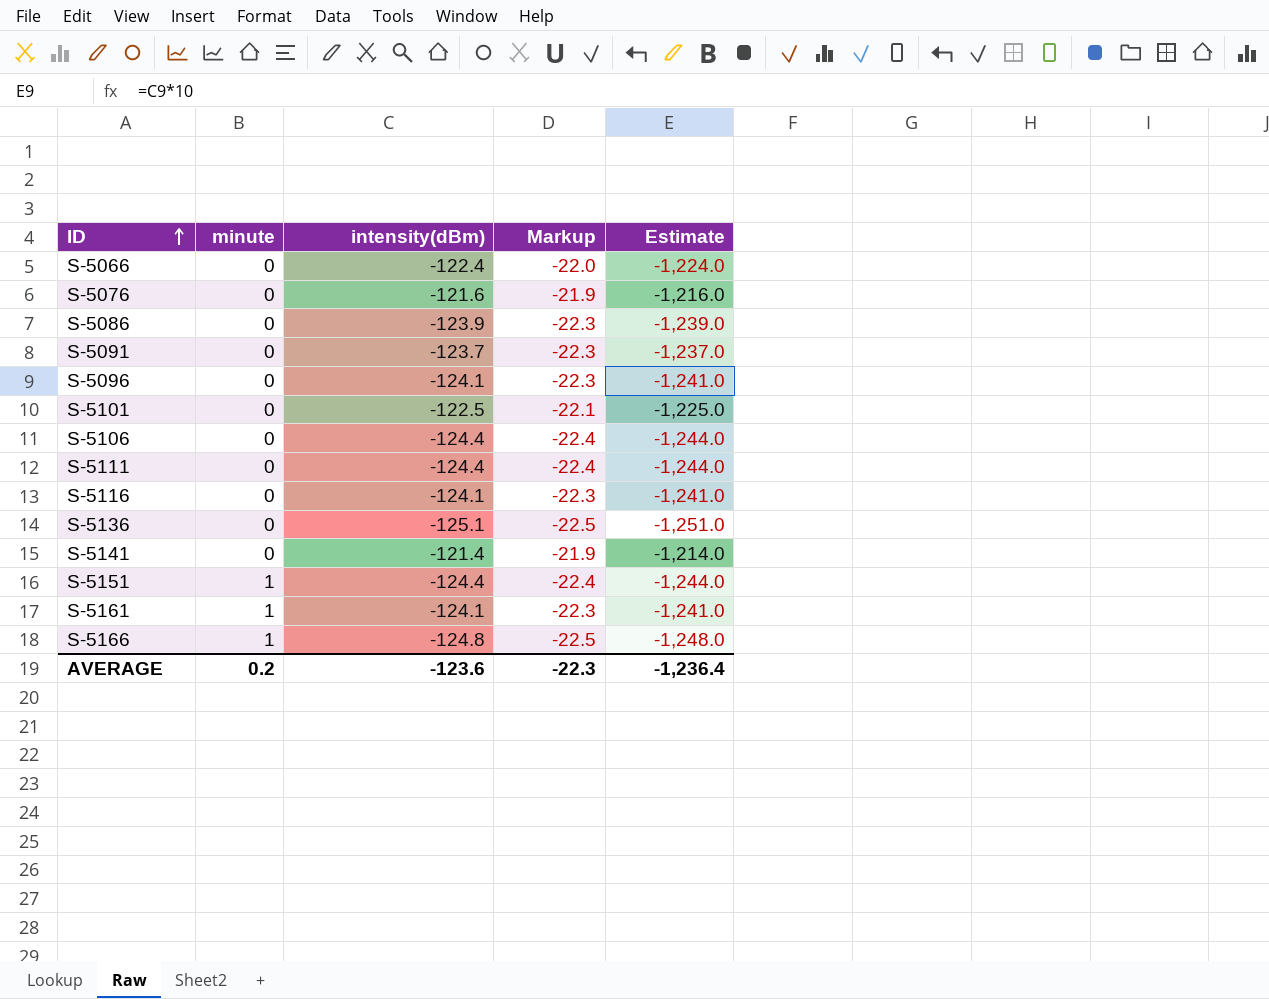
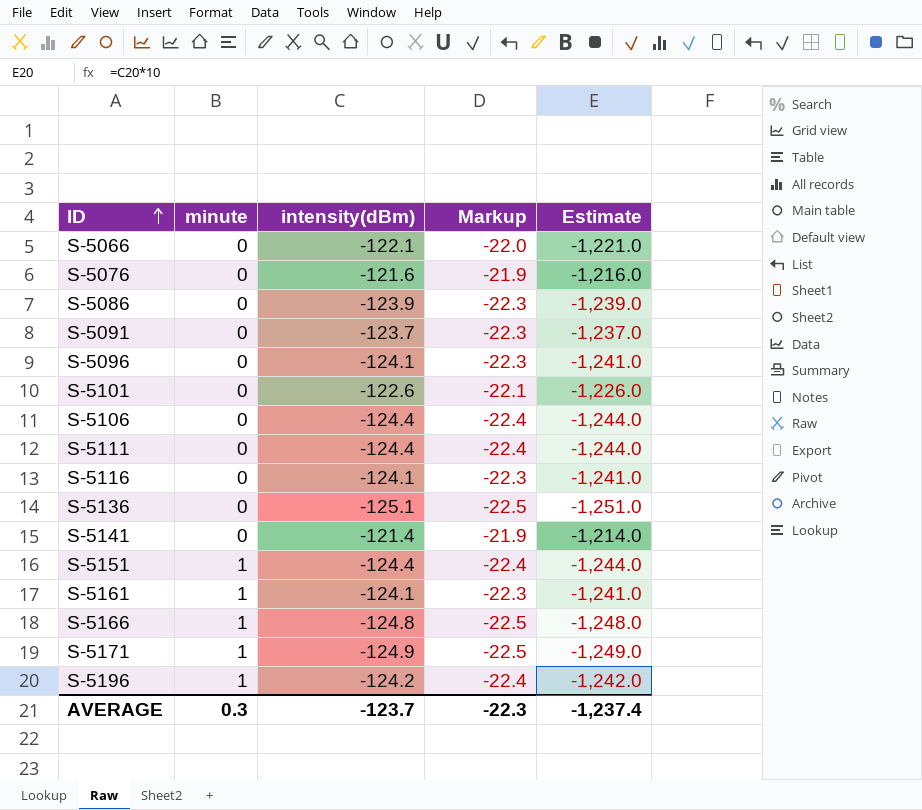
S-5066 | intensity(dBm): -122.4 -> -122.1
S-5066 | Estimate: -1,224.0 -> -1,221.0
S-5101 | intensity(dBm): -122.5 -> -122.6
S-5101 | Estimate: -1,225.0 -> -1,226.0
row S-5171: none -> 1 | -124.9 | -22.5 | -1,249.0
row S-5196: none -> 1 | -124.2 | -22.4 | -1,242.0
AVERAGE | minute: 0.2 -> 0.3
AVERAGE | intensity(dBm): -123.6 -> -123.7
AVERAGE | Estimate: -1,236.4 -> -1,237.4

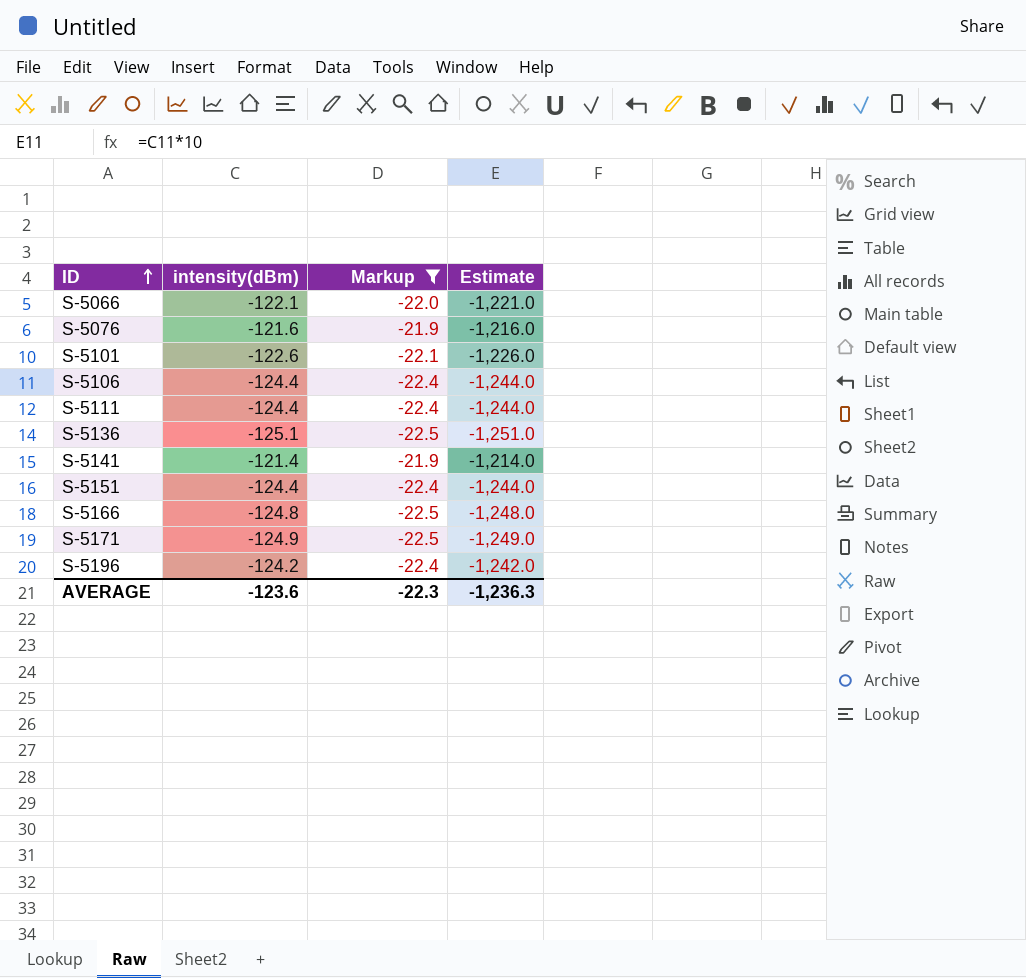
filter: none -> Markup != -22.3
column minute | position: 2 -> none
AVERAGE | intensity(dBm): -123.7 -> -123.6
AVERAGE | Estimate: -1,237.4 -> -1,236.3

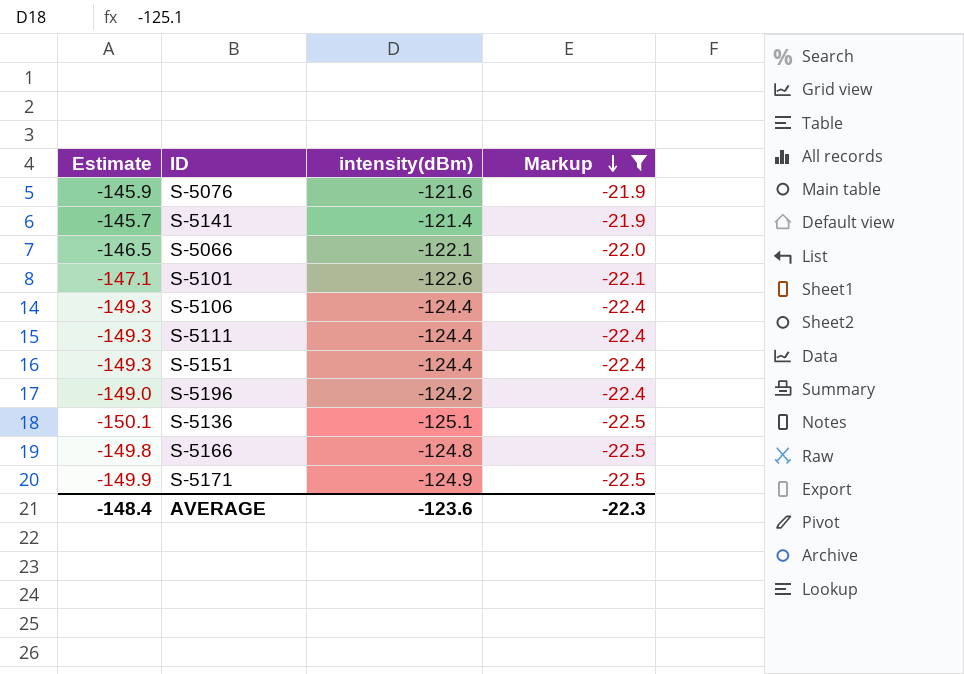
row order: ID ascending -> Markup descending
column Estimate | formula: [intensity(dBm)] * 10 -> [intensity(dBm)] * 1.2
column Estimate | position: 4 -> 1
AVERAGE | Estimate: -1,236.3 -> -148.4

